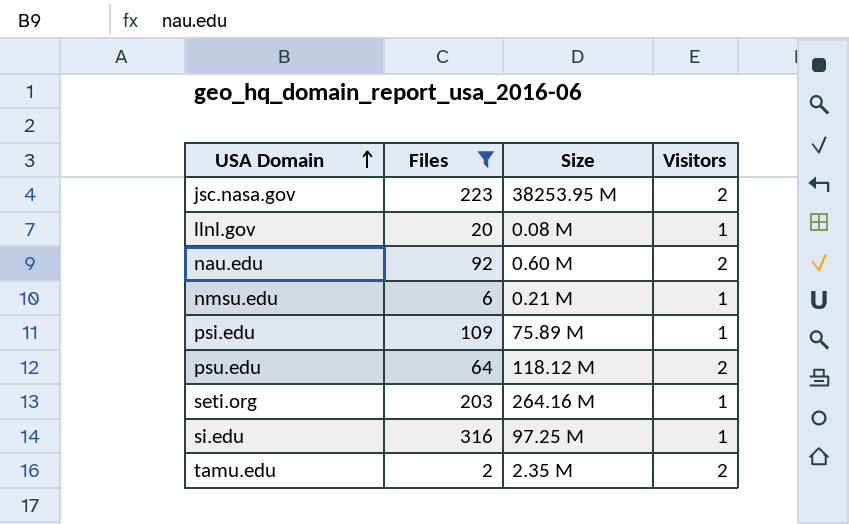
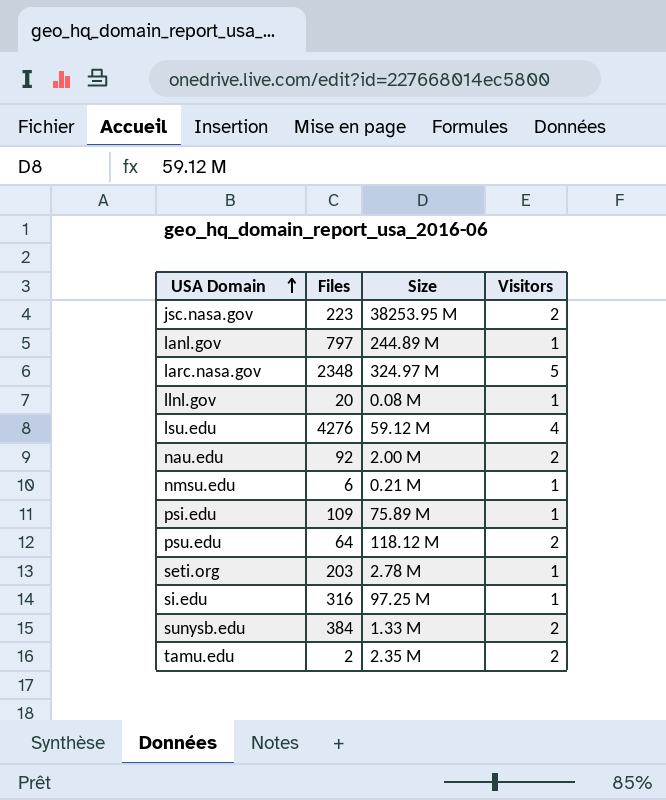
filter: Files <= 316 -> none
nau.edu | Size: 0.60 M -> 2.00 M
seti.org | Size: 264.16 M -> 2.78 M

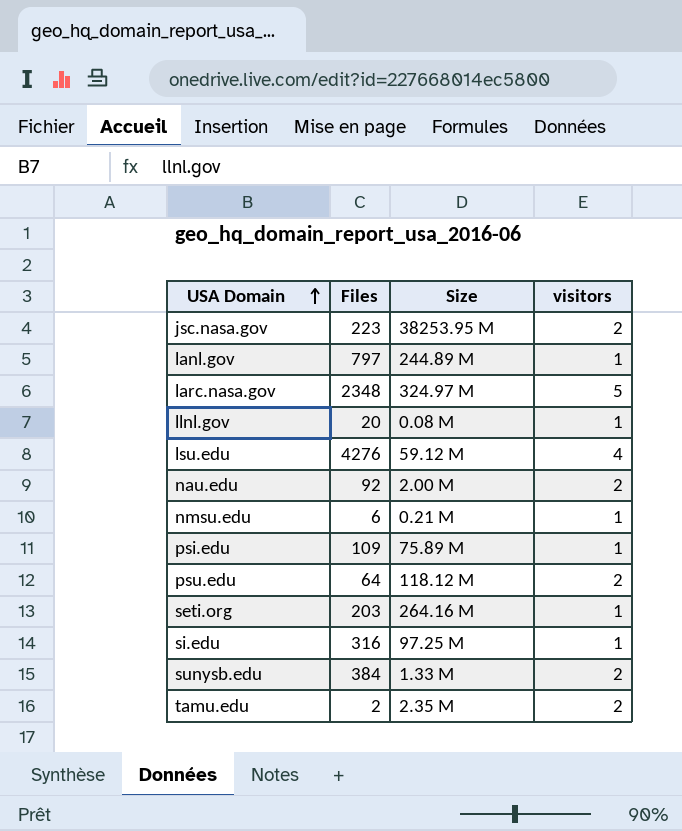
column name: Visitors -> visitors
seti.org | Size: 2.78 M -> 264.16 M

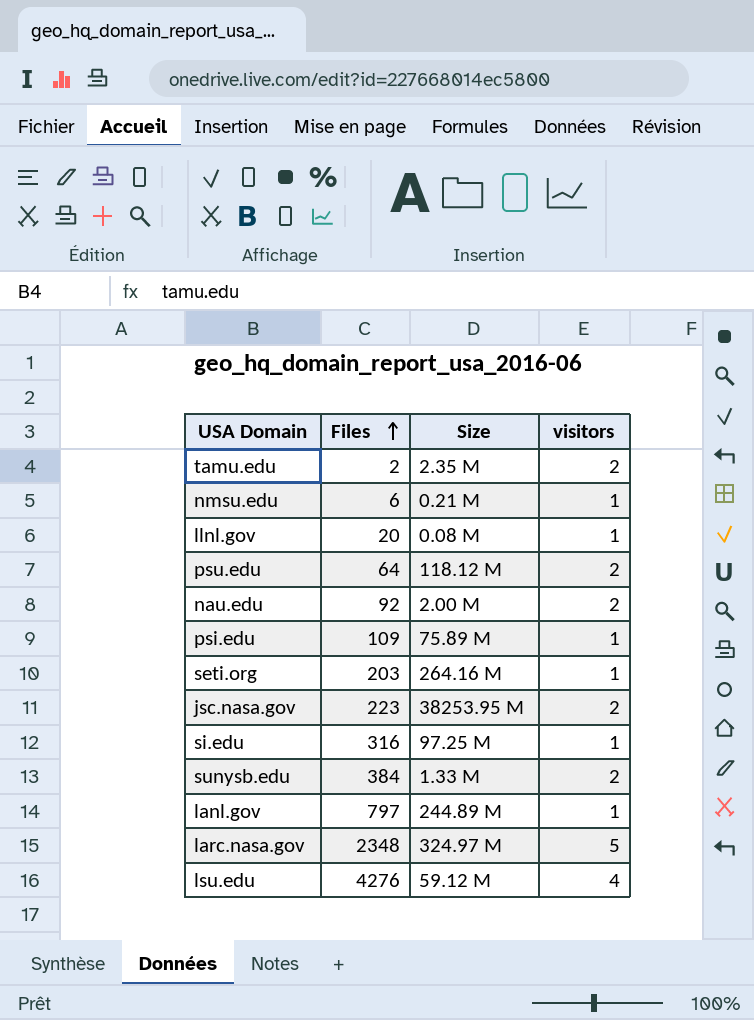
row order: USA Domain ascending -> Files ascending

